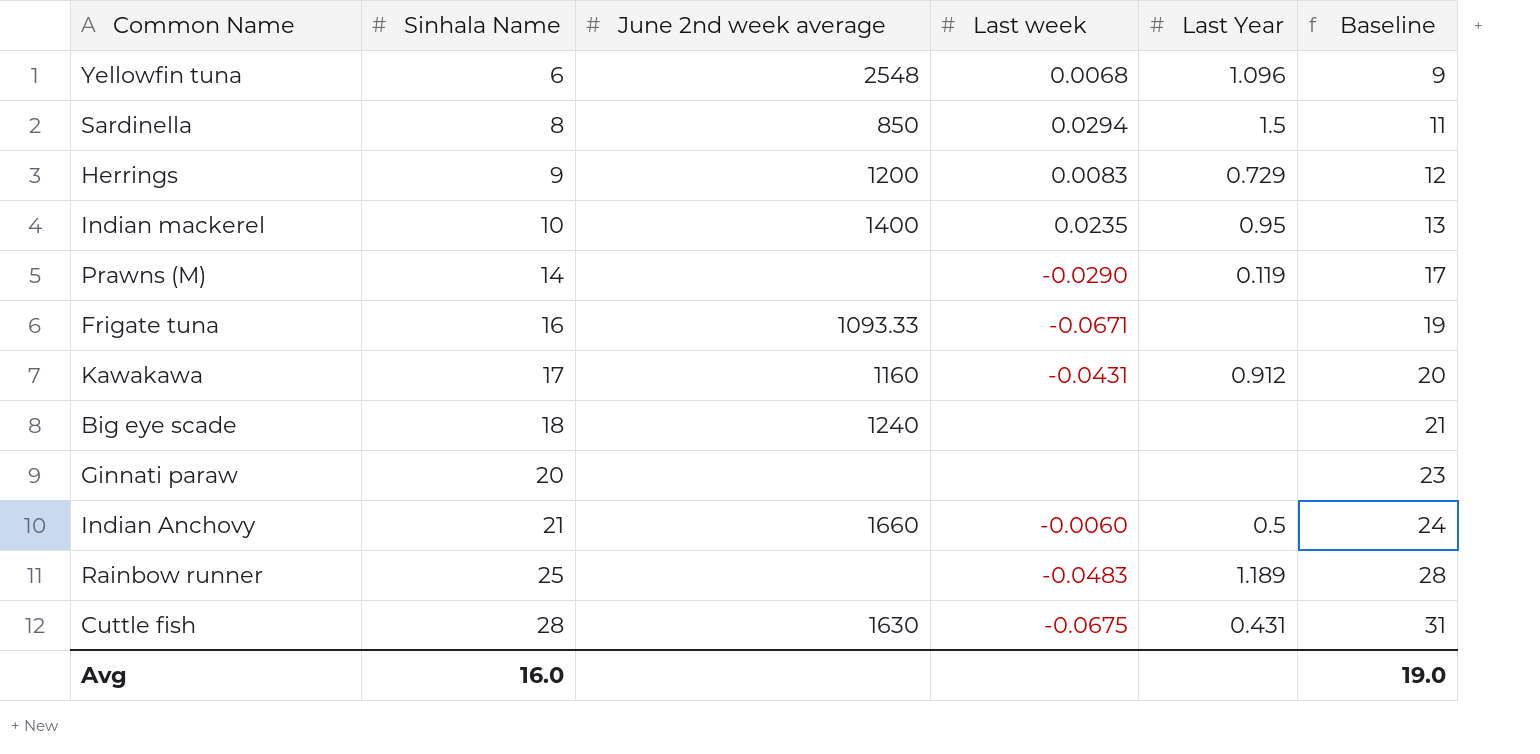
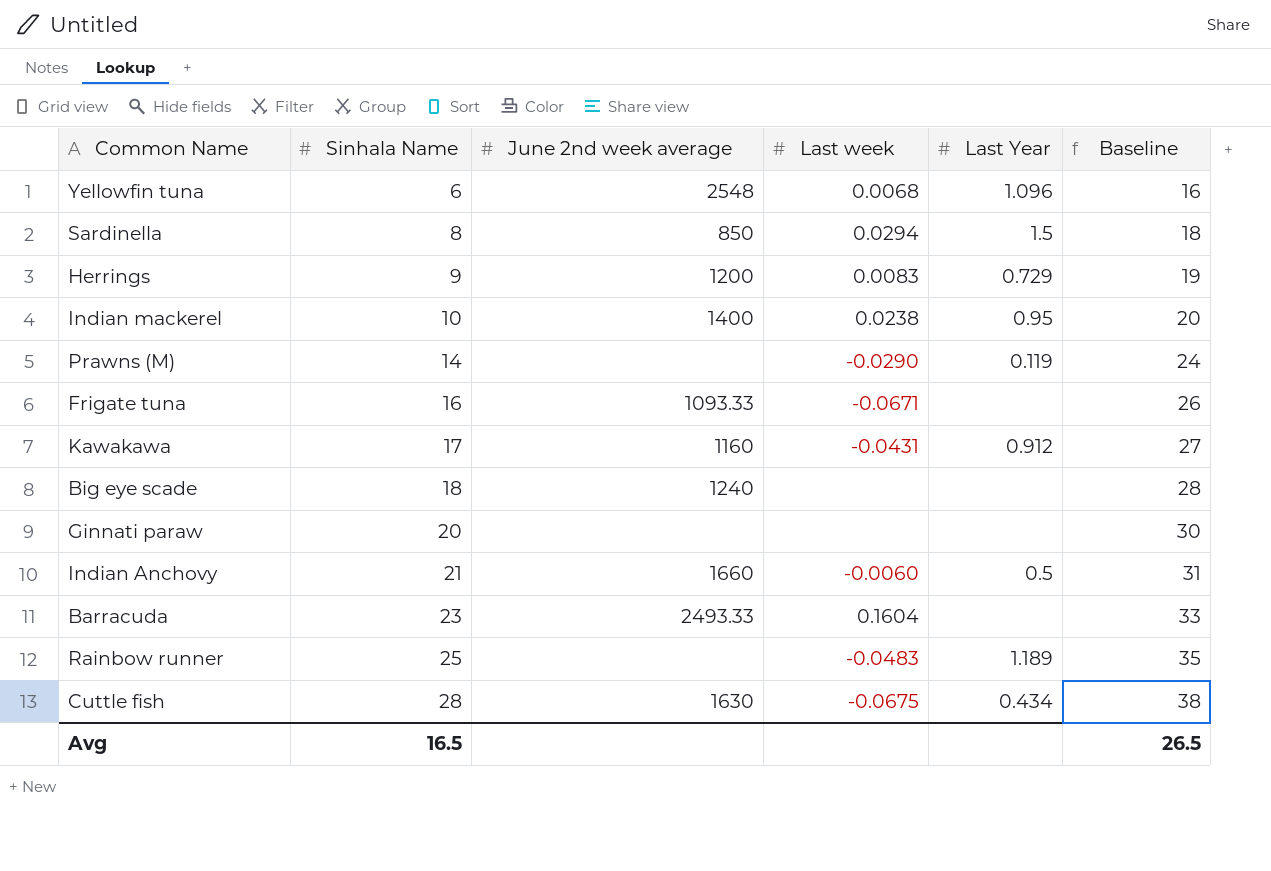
column Baseline | formula: [Sinhala Name] + 3 -> [Sinhala Name] + 10
Indian mackerel | Last week: 0.0235 -> 0.0238
row Barracuda: none -> 23 | 2493.33 | 0.1604 | none | 33
Cuttle fish | Last Year: 0.431 -> 0.434
Avg | Sinhala Name: 16.0 -> 16.5
Avg | Baseline: 19.0 -> 26.5

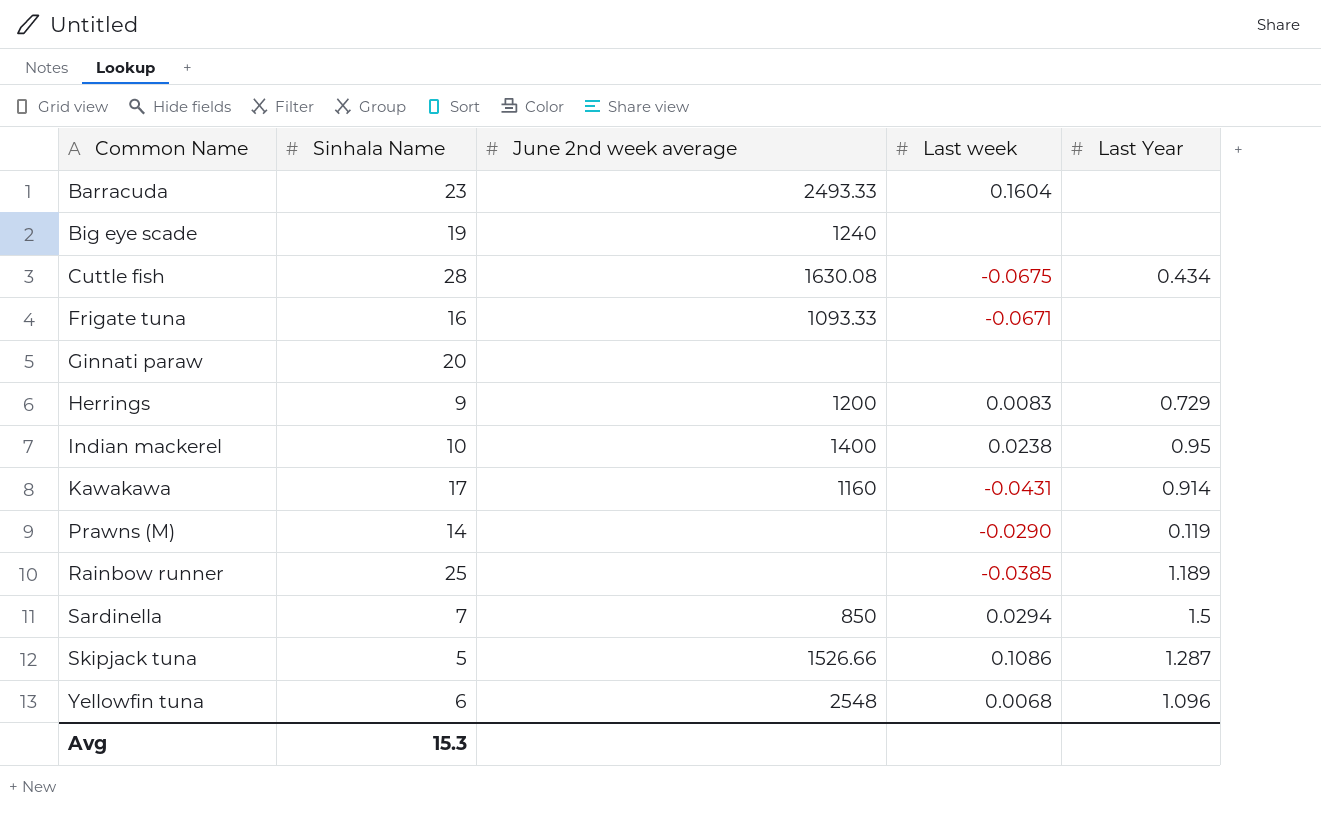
row order: Sinhala Name ascending -> Common Name ascending
column Baseline | formula: [Sinhala Name] + 10 -> none
row Indian Anchovy: 21 | 1660 | -0.0060 | 0.5 | 31 -> none
Big eye scade | Sinhala Name: 18 -> 19
Cuttle fish | June 2nd week average: 1630 -> 1630.08
Kawakawa | Last Year: 0.912 -> 0.914
Rainbow runner | Last week: -0.0483 -> -0.0385
Sardinella | Sinhala Name: 8 -> 7
row Skipjack tuna: none -> 5 | 1526.66 | 0.1086 | 1.287
Avg | Sinhala Name: 16.5 -> 15.3

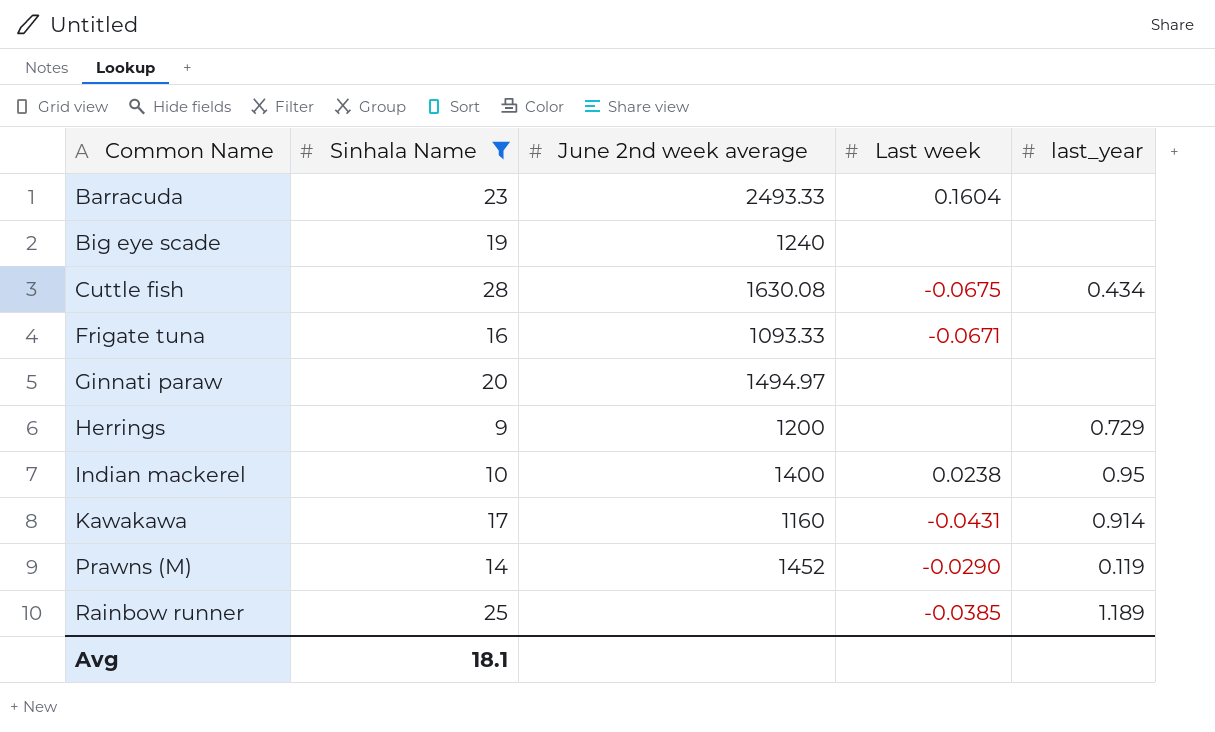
filter: none -> Sinhala Name >= 9
column name: Last Year -> last_year
Ginnati paraw | June 2nd week average: none -> 1494.97
Herrings | Last week: 0.0083 -> none
Prawns (M) | June 2nd week average: none -> 1452
Avg | Sinhala Name: 15.3 -> 18.1

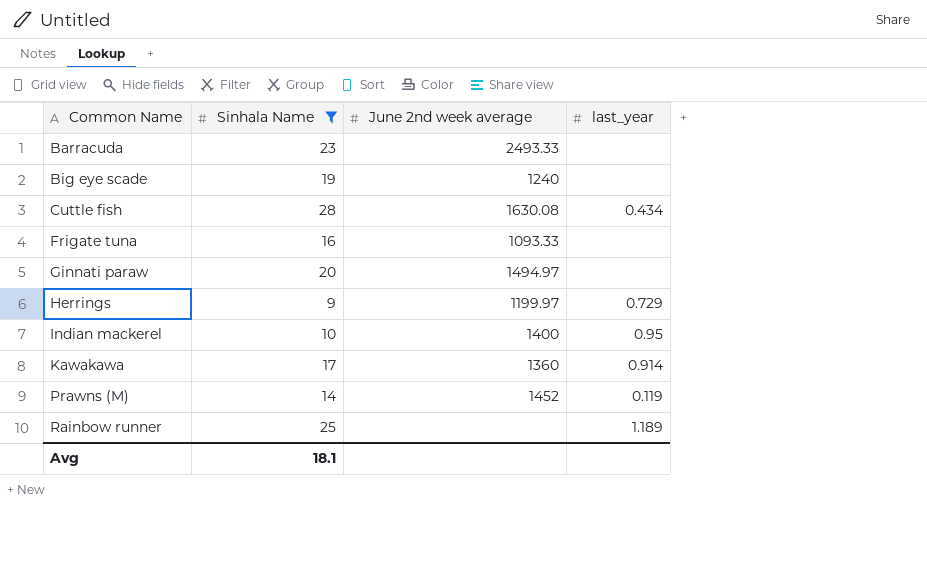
column Last week | position: 4 -> none
Herrings | June 2nd week average: 1200 -> 1199.97
Kawakawa | June 2nd week average: 1160 -> 1360

